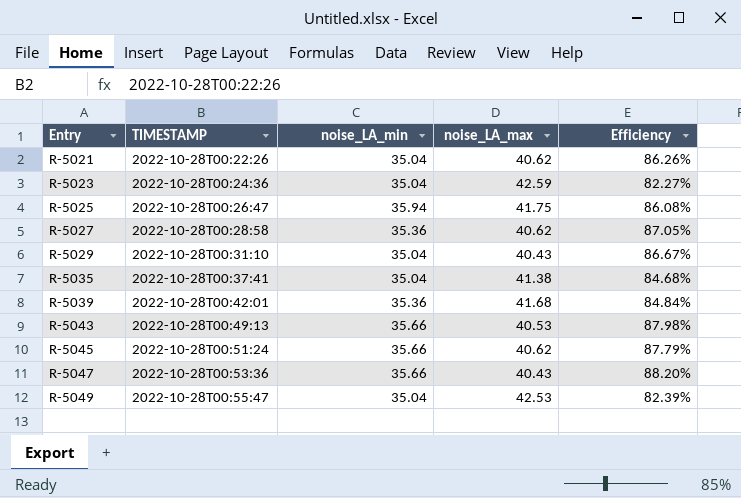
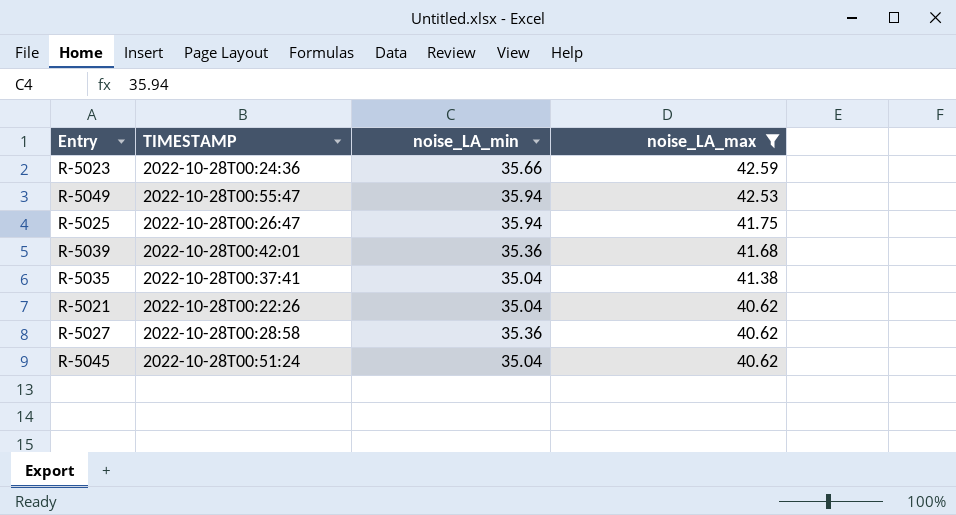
filter: none -> noise_LA_max >= 40.62
row order: Entry ascending -> noise_LA_max descending
column Efficiency | formula: [noise_LA_min] / [noise_LA_max] -> none
R-5023 | noise_LA_min: 35.04 -> 35.66
R-5049 | noise_LA_min: 35.04 -> 35.94
R-5045 | noise_LA_min: 35.66 -> 35.04

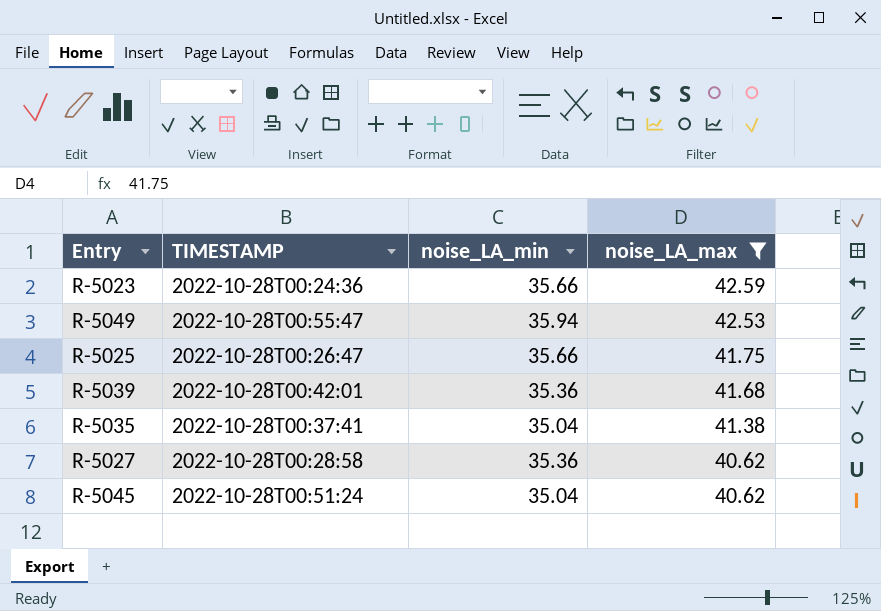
row R-5021: 2022-10-28T00:22:26 | 35.04 | 40.62 -> none
R-5025 | noise_LA_min: 35.94 -> 35.66

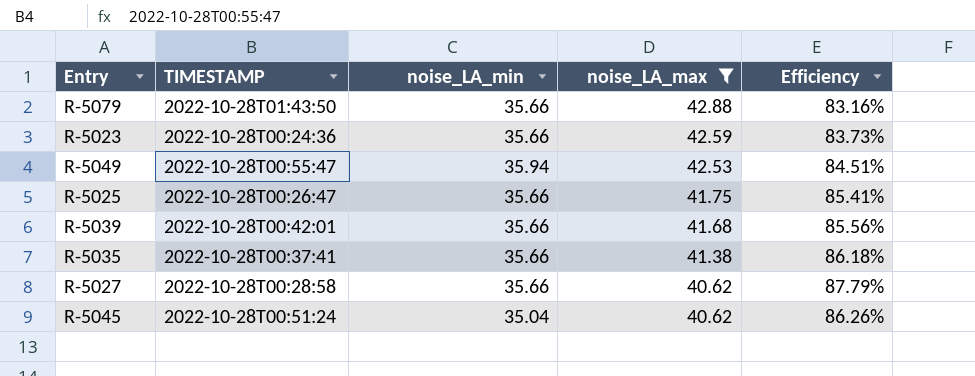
column Efficiency | formula: none -> [noise_LA_min] / [noise_LA_max]
row R-5079: none -> 2022-10-28T01:43:50 | 35.66 | 42.88 | 83.16%
R-5039 | noise_LA_min: 35.36 -> 35.66
R-5035 | noise_LA_min: 35.04 -> 35.66
R-5027 | noise_LA_min: 35.36 -> 35.66

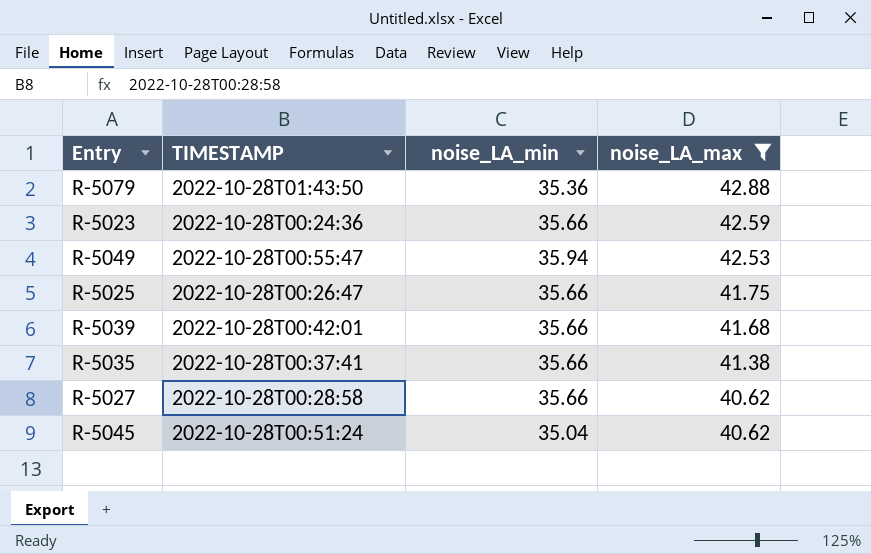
column Efficiency | formula: [noise_LA_min] / [noise_LA_max] -> none
R-5079 | noise_LA_min: 35.66 -> 35.36

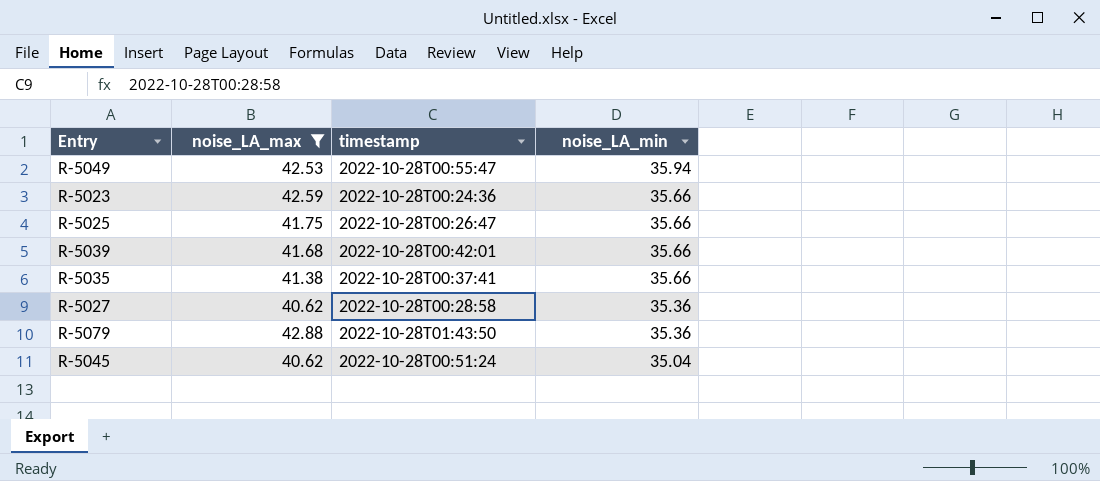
row order: noise_LA_max descending -> noise_LA_min descending
column noise_LA_max | position: 4 -> 2
column name: TIMESTAMP -> timestamp
R-5027 | noise_LA_min: 35.66 -> 35.36

